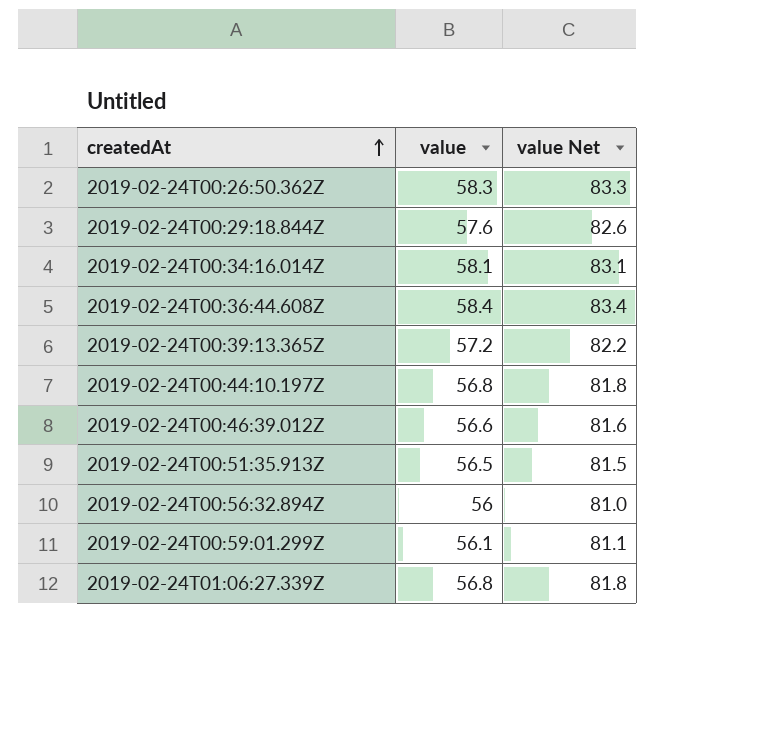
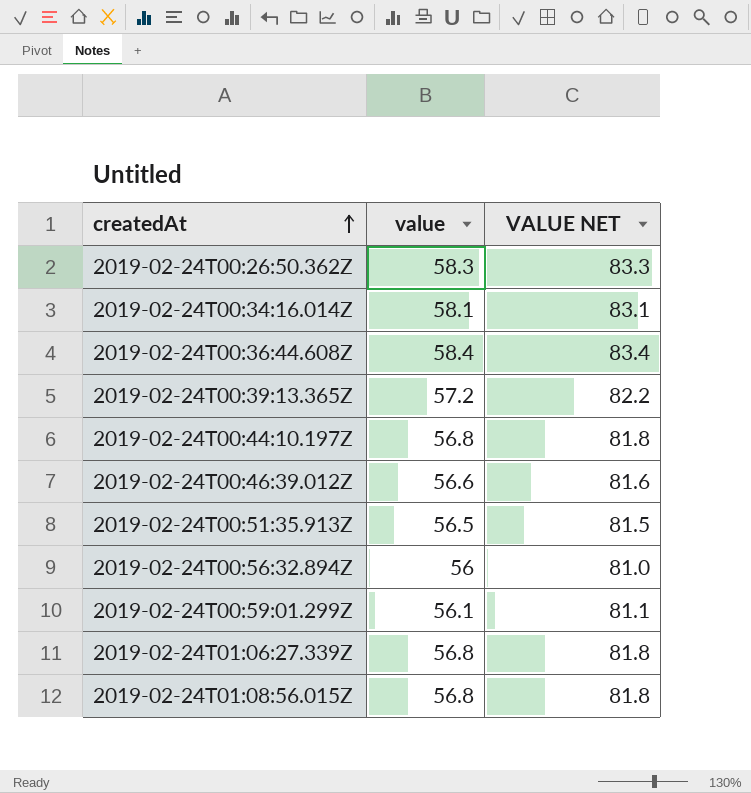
column name: value Net -> VALUE NET
row 2019-02-24T00:29:18.844Z: 57.6 | 82.6 -> none
row 2019-02-24T01:08:56.015Z: none -> 56.8 | 81.8

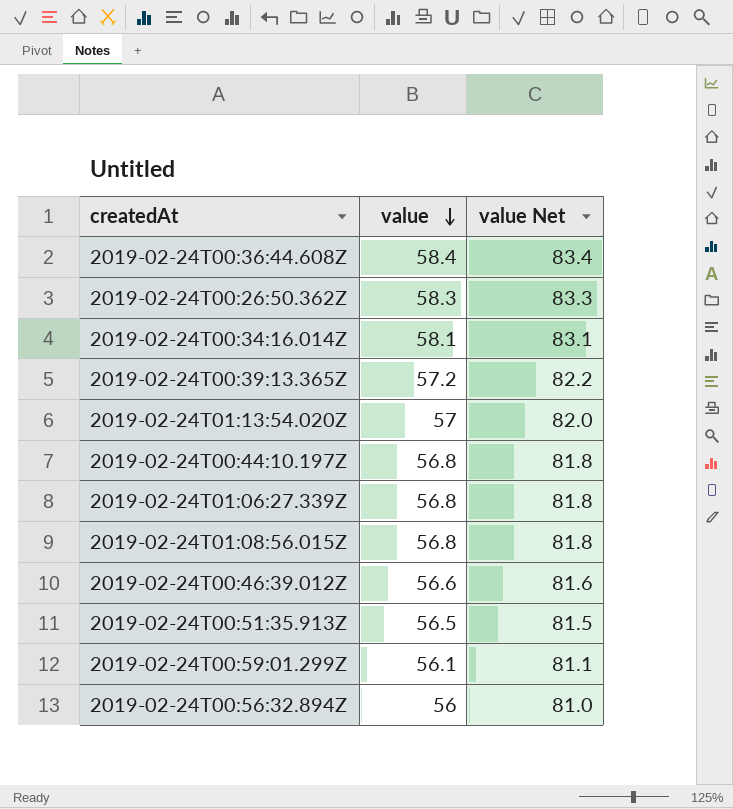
row order: createdAt ascending -> value descending
column name: VALUE NET -> value Net
row 2019-02-24T01:13:54.020Z: none -> 57 | 82.0

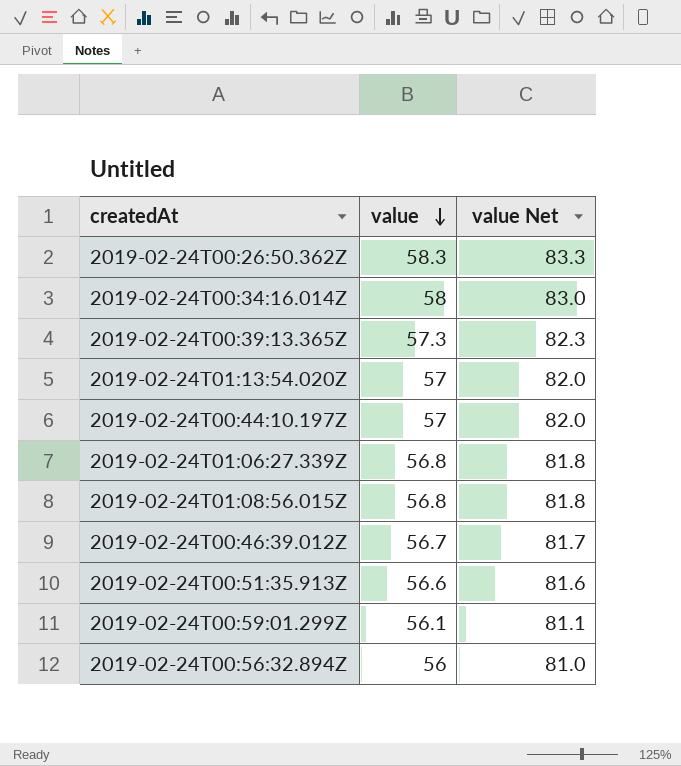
row 2019-02-24T00:36:44.608Z: 58.4 | 83.4 -> none
2019-02-24T00:34:16.014Z | value: 58.1 -> 58
2019-02-24T00:34:16.014Z | value Net: 83.1 -> 83.0
2019-02-24T00:39:13.365Z | value: 57.2 -> 57.3
2019-02-24T00:39:13.365Z | value Net: 82.2 -> 82.3
2019-02-24T00:44:10.197Z | value: 56.8 -> 57
2019-02-24T00:44:10.197Z | value Net: 81.8 -> 82.0
2019-02-24T00:46:39.012Z | value: 56.6 -> 56.7
2019-02-24T00:46:39.012Z | value Net: 81.6 -> 81.7
2019-02-24T00:51:35.913Z | value: 56.5 -> 56.6
2019-02-24T00:51:35.913Z | value Net: 81.5 -> 81.6

